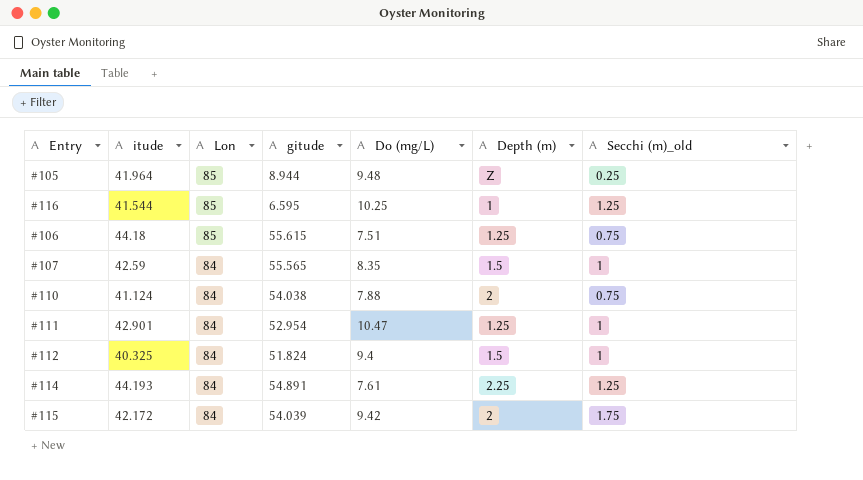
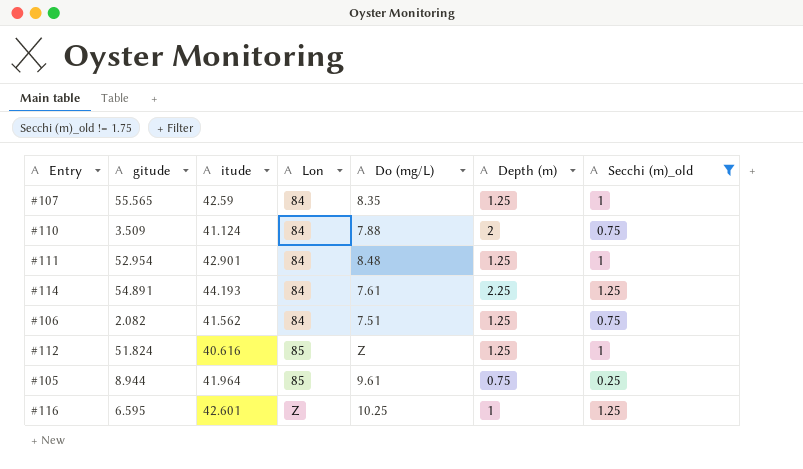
filter: none -> Secchi (m)_old != 1.75
row order: Lon descending -> Lon ascending
column gitude | position: 4 -> 2
#107 | Depth (m): 1.5 -> 1.25
#110 | gitude: 54.038 -> 3.509
#111 | Do (mg/L): 10.47 -> 8.48
#106 | gitude: 55.615 -> 2.082
#106 | itude: 44.18 -> 41.562
#106 | Lon: 85 -> 84
#112 | itude: 40.325 -> 40.616
#112 | Lon: 84 -> 85
#112 | Do (mg/L): 9.4 -> Z
#112 | Depth (m): 1.5 -> 1.25
#105 | Do (mg/L): 9.48 -> 9.61
#105 | Depth (m): Z -> 0.75
#116 | itude: 41.544 -> 42.601
#116 | Lon: 85 -> Z

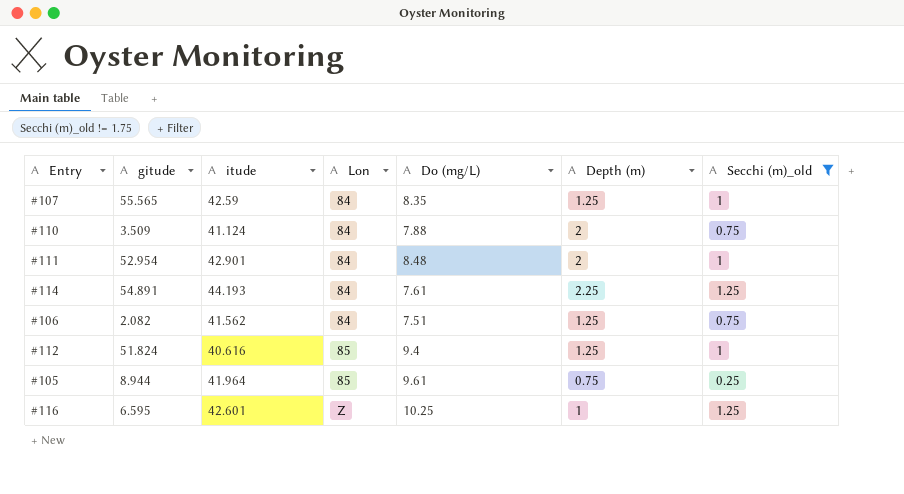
#111 | Depth (m): 1.25 -> 2
#112 | Do (mg/L): Z -> 9.4

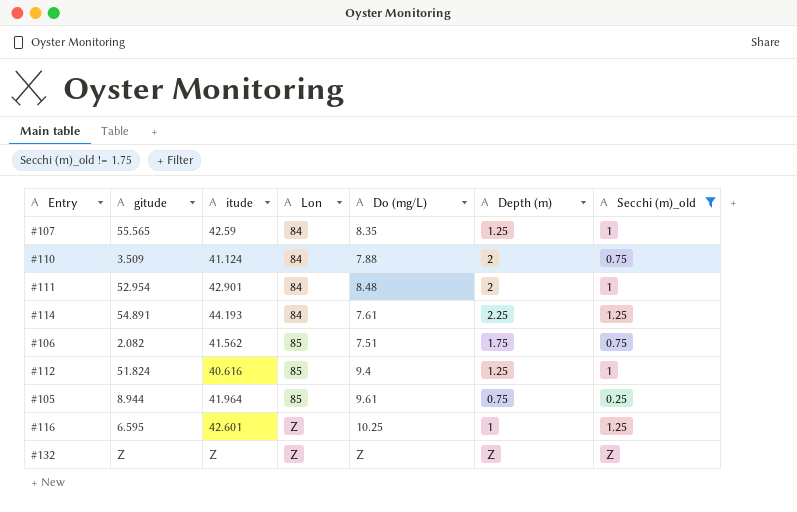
#106 | Lon: 84 -> 85
#106 | Depth (m): 1.25 -> 1.75
row #132: none -> Z | Z | Z | Z | Z | Z

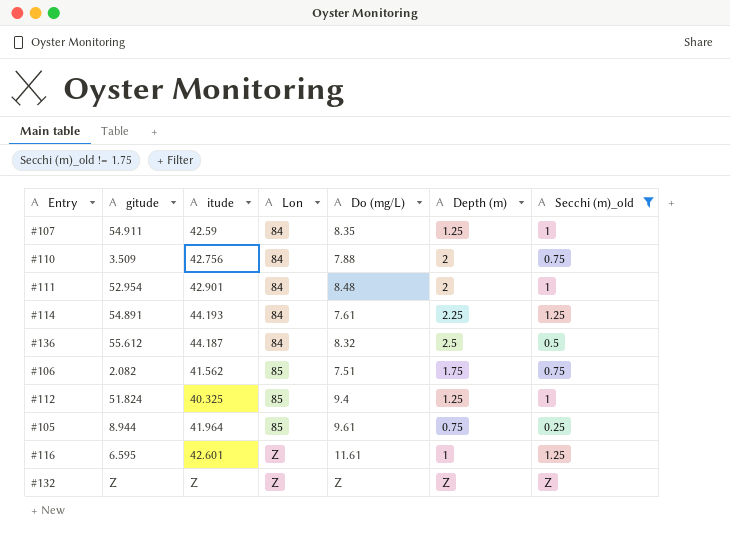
#107 | gitude: 55.565 -> 54.911
#110 | itude: 41.124 -> 42.756
row #136: none -> 55.612 | 44.187 | 84 | 8.32 | 2.5 | 0.5
#112 | itude: 40.616 -> 40.325
#116 | Do (mg/L): 10.25 -> 11.61

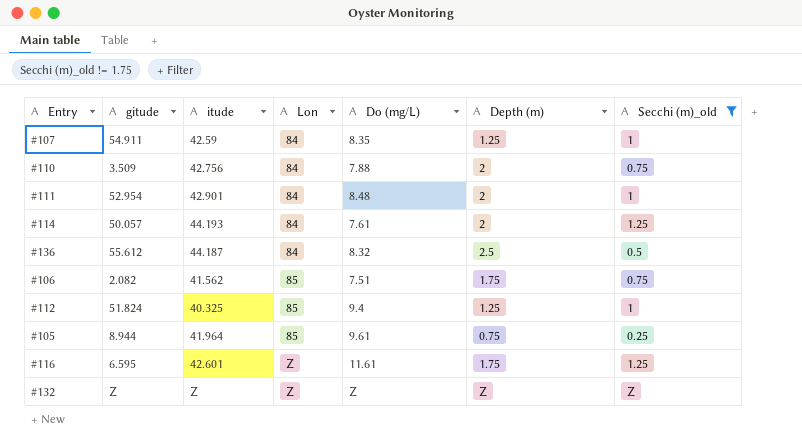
#114 | gitude: 54.891 -> 50.057
#114 | Depth (m): 2.25 -> 2
#116 | Depth (m): 1 -> 1.75

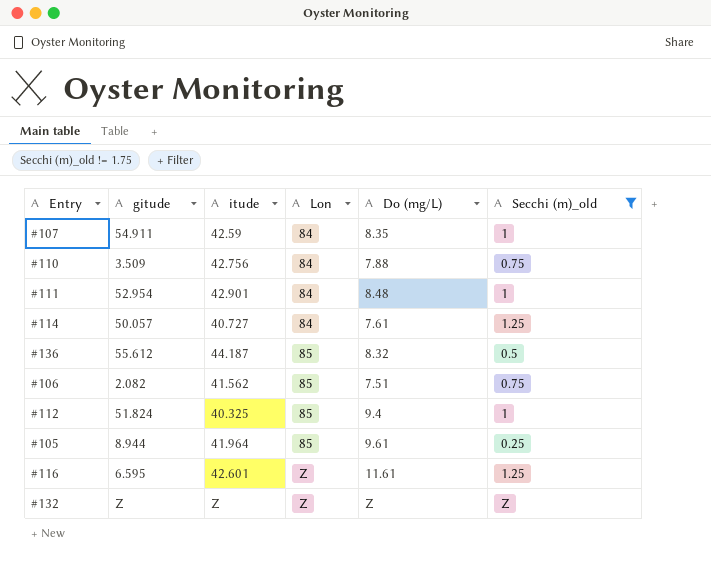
column Depth (m) | position: 6 -> none
#114 | itude: 44.193 -> 40.727
#136 | Lon: 84 -> 85

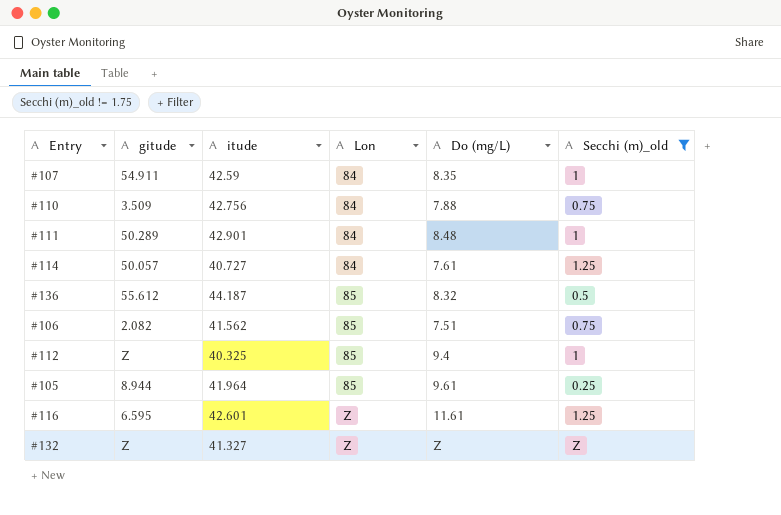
#111 | gitude: 52.954 -> 50.289
#112 | gitude: 51.824 -> Z
#132 | itude: Z -> 41.327

